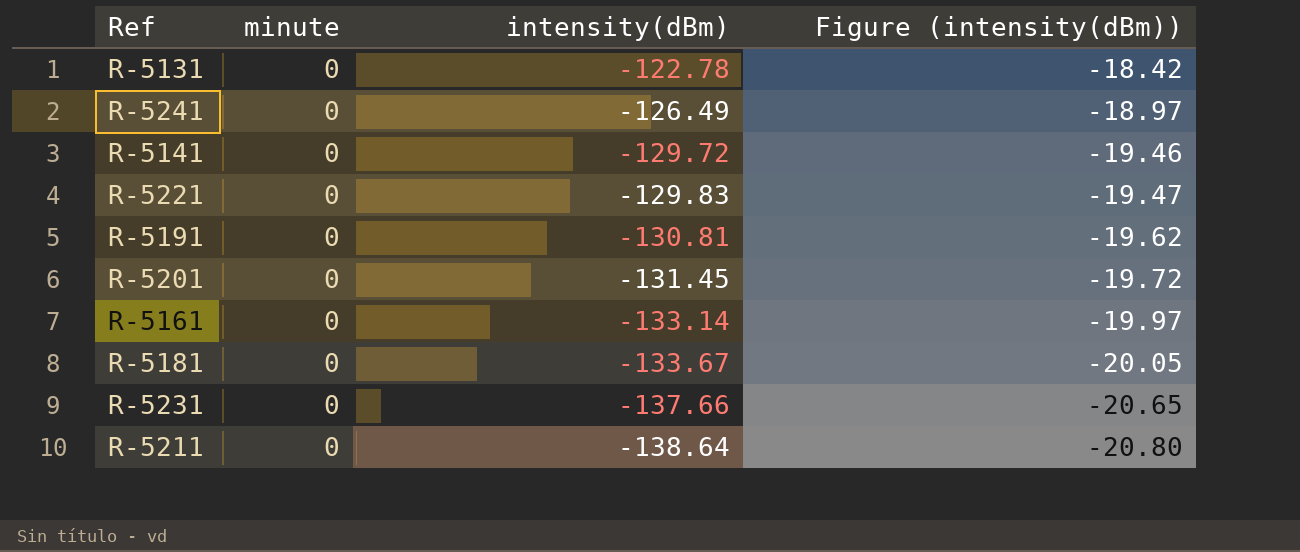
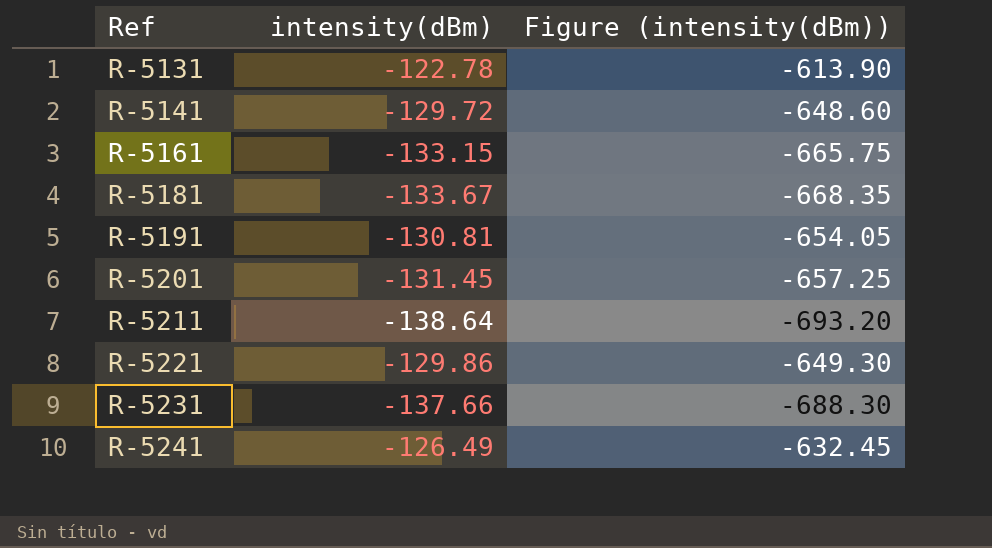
row order: intensity(dBm) descending -> Ref ascending
column minute | position: 2 -> none
column Figure (intensity(dBm)) | formula: [intensity(dBm)] * 0.15 -> [intensity(dBm)] * 5
R-5161 | intensity(dBm): -133.14 -> -133.15
R-5221 | intensity(dBm): -129.83 -> -129.86

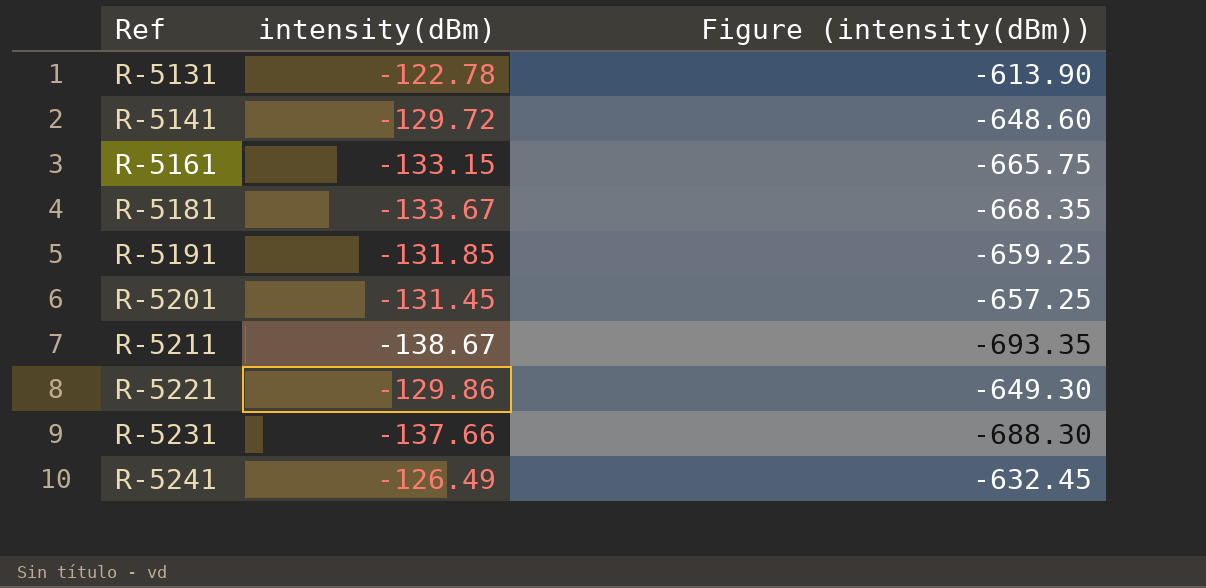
R-5191 | intensity(dBm): -130.81 -> -131.85
R-5191 | Figure (intensity(dBm)): -654.05 -> -659.25
R-5211 | intensity(dBm): -138.64 -> -138.67
R-5211 | Figure (intensity(dBm)): -693.20 -> -693.35

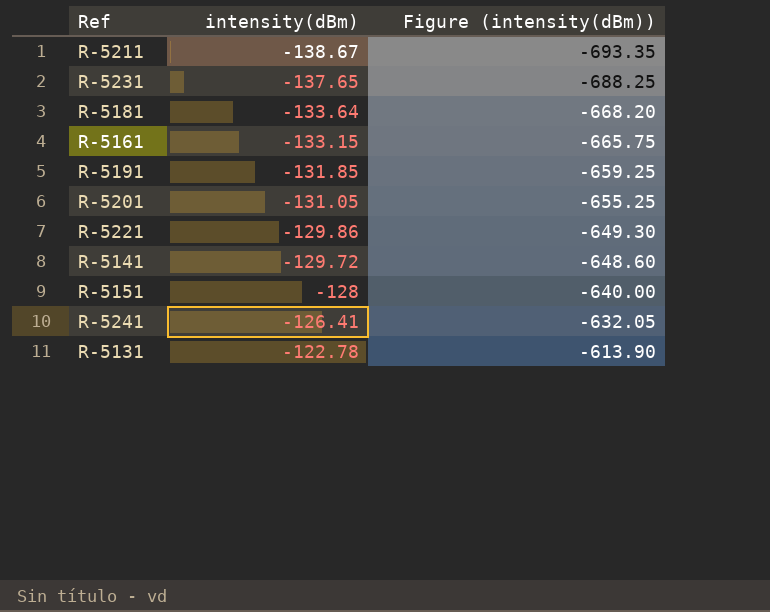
row order: Ref ascending -> intensity(dBm) ascending
R-5231 | intensity(dBm): -137.66 -> -137.65
R-5231 | Figure (intensity(dBm)): -688.30 -> -688.25
R-5181 | intensity(dBm): -133.67 -> -133.64
R-5181 | Figure (intensity(dBm)): -668.35 -> -668.20
R-5201 | intensity(dBm): -131.45 -> -131.05
R-5201 | Figure (intensity(dBm)): -657.25 -> -655.25
row R-5151: none -> -128 | -640.00
R-5241 | intensity(dBm): -126.49 -> -126.41
R-5241 | Figure (intensity(dBm)): -632.45 -> -632.05

